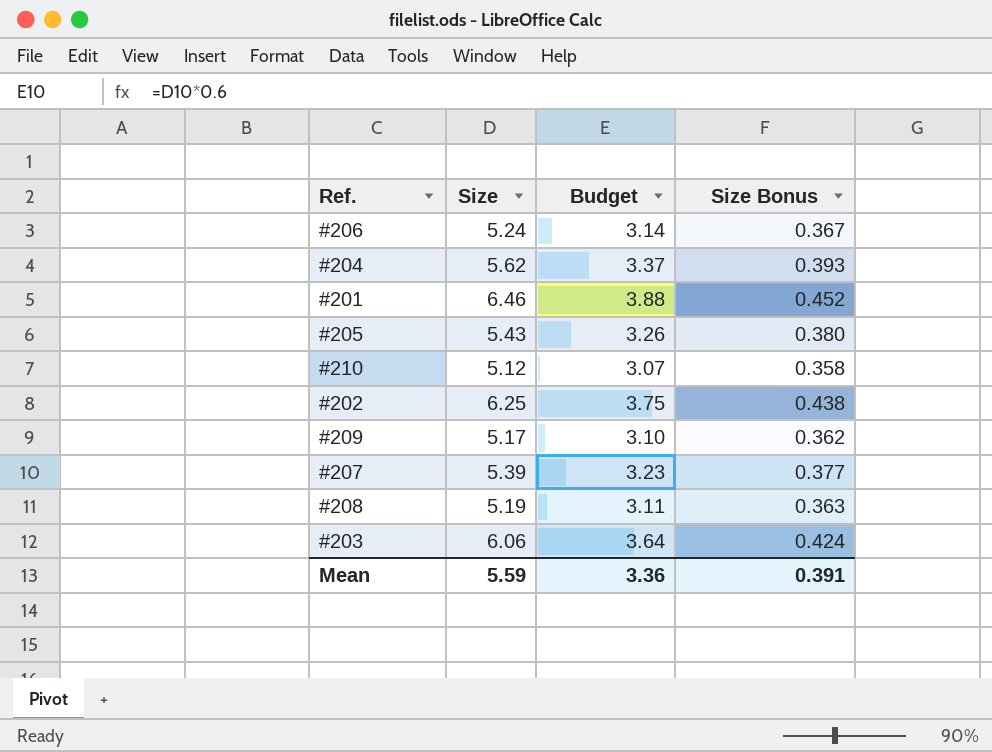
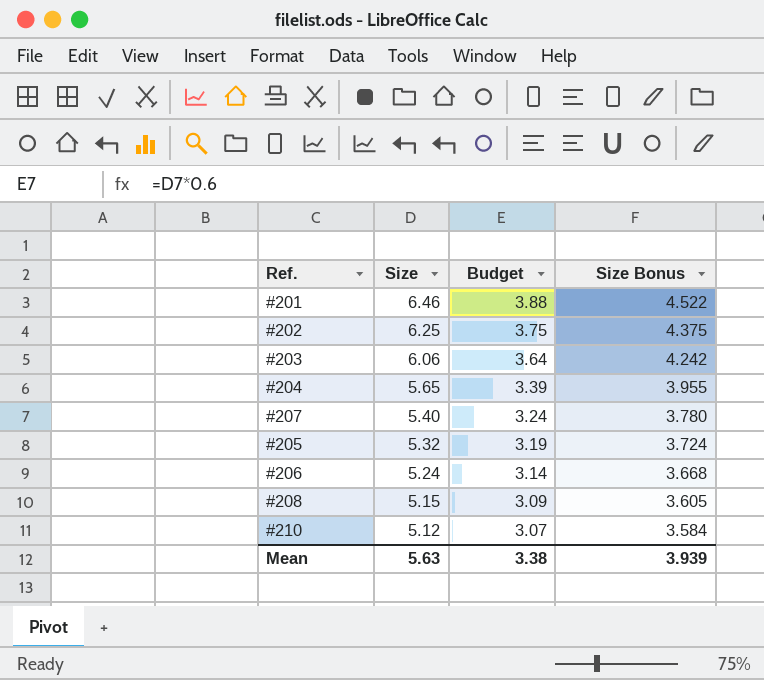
row order: none -> Size descending
column Size Bonus | formula: [Size] * 0.07 -> [Size] * 0.7
row #209: 5.17 | 3.10 | 0.362 -> none
#204 | Size: 5.62 -> 5.65
#204 | Budget: 3.37 -> 3.39
#207 | Size: 5.39 -> 5.40
#207 | Budget: 3.23 -> 3.24
#205 | Size: 5.43 -> 5.32
#205 | Budget: 3.26 -> 3.19
#208 | Size: 5.19 -> 5.15
#208 | Budget: 3.11 -> 3.09
Mean | Size: 5.59 -> 5.63
Mean | Budget: 3.36 -> 3.38
Mean | Size Bonus: 0.391 -> 3.939

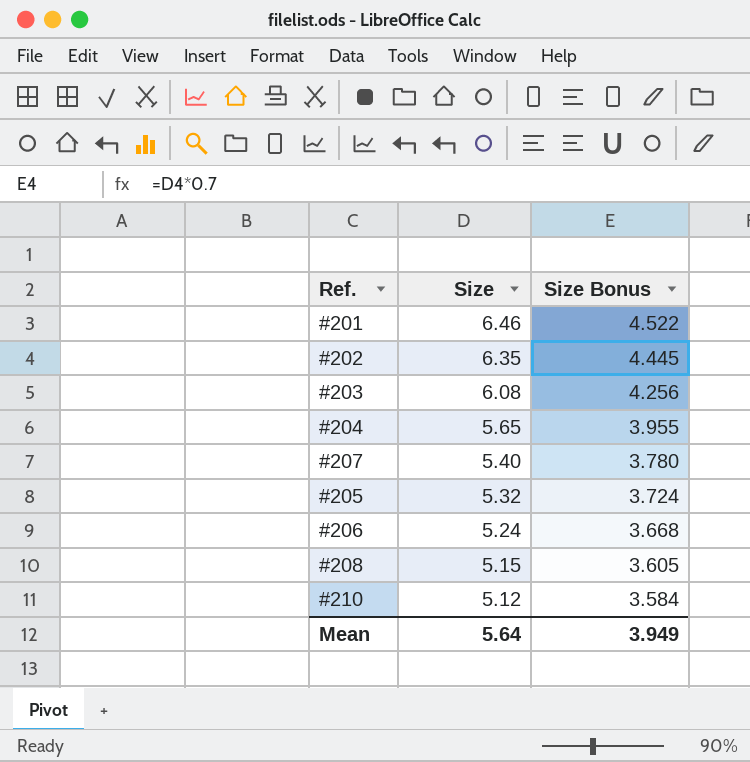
column Budget | formula: [Size] * 0.6 -> none
#202 | Size: 6.25 -> 6.35
#202 | Size Bonus: 4.375 -> 4.445
#203 | Size: 6.06 -> 6.08
#203 | Size Bonus: 4.242 -> 4.256
Mean | Size: 5.63 -> 5.64
Mean | Size Bonus: 3.939 -> 3.949

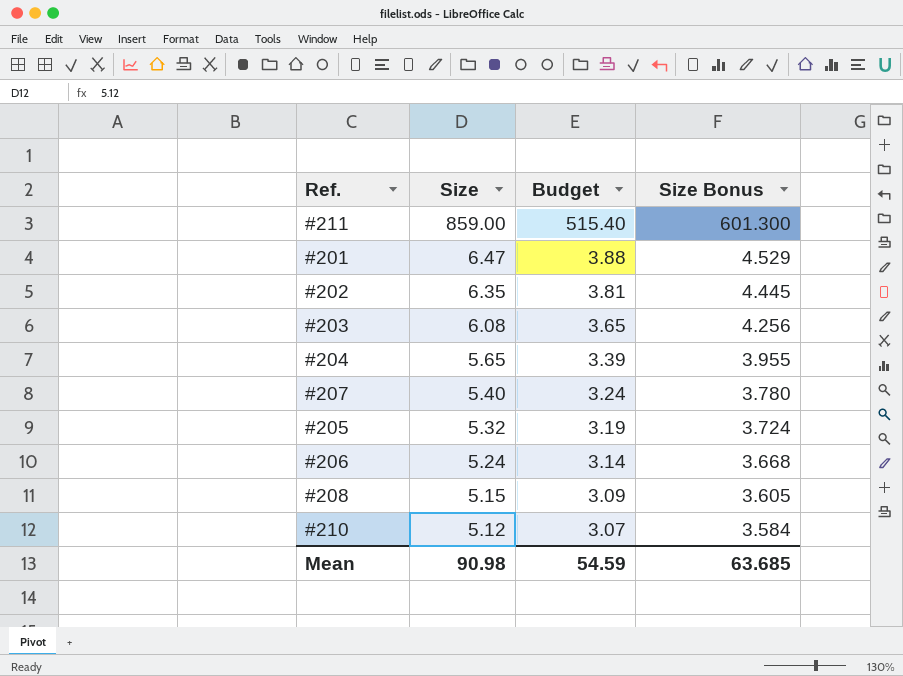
column Budget | formula: none -> [Size] * 0.6
row #211: none -> 859.00 | 515.40 | 601.300
#201 | Size: 6.46 -> 6.47
#201 | Size Bonus: 4.522 -> 4.529
Mean | Size: 5.64 -> 90.98
Mean | Size Bonus: 3.949 -> 63.685

